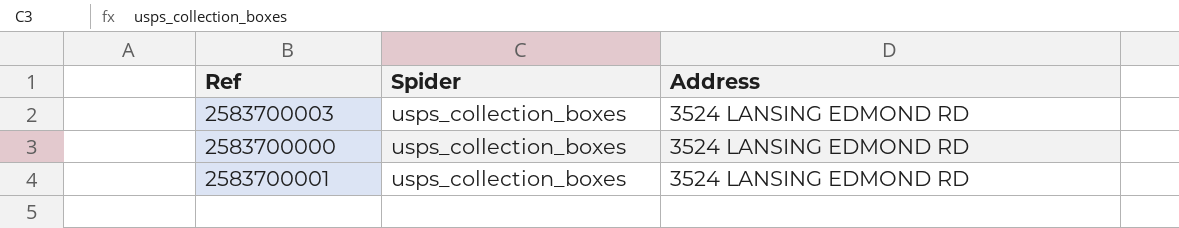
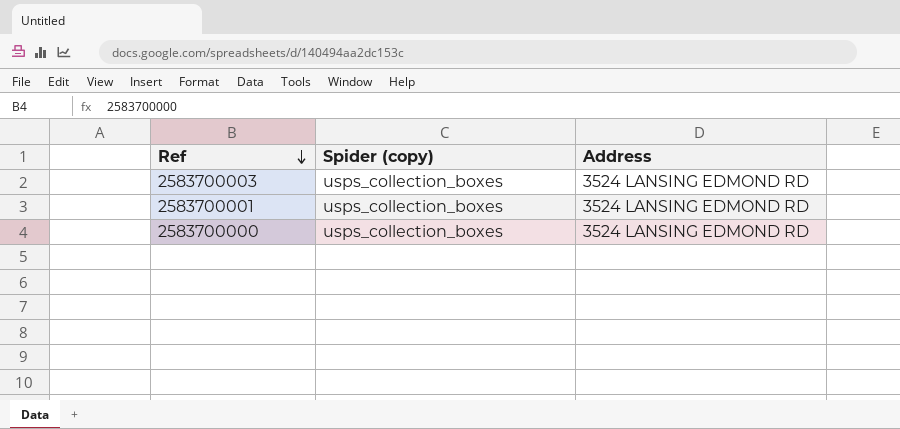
row order: none -> Ref descending
column name: Spider -> Spider (copy)

